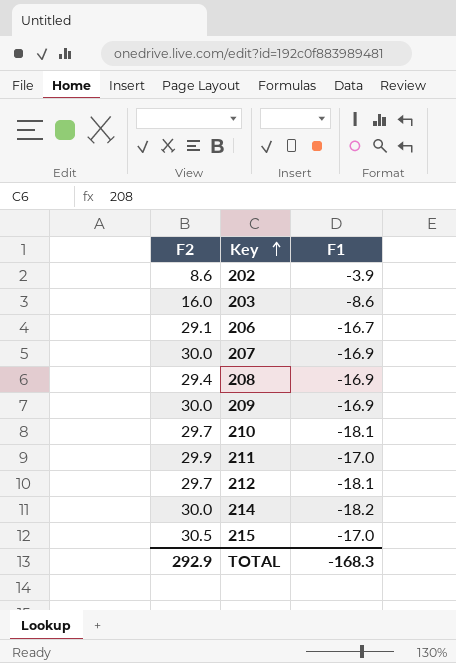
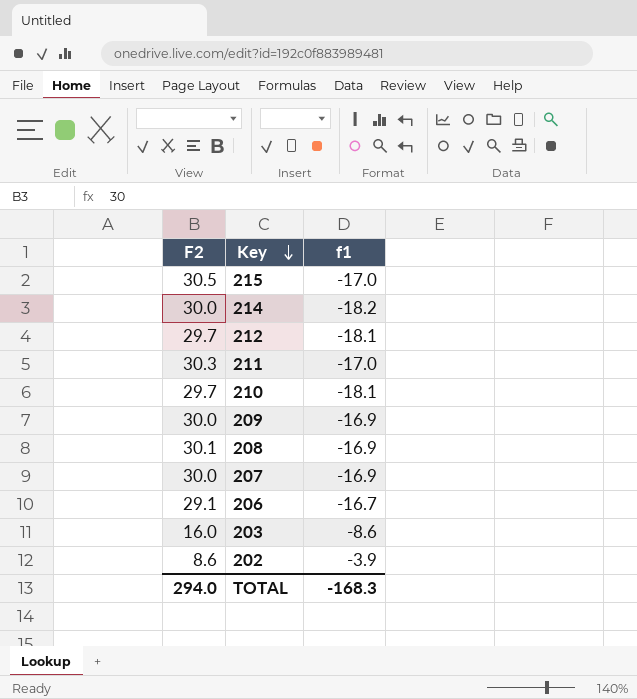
row order: Key ascending -> Key descending
column name: F1 -> f1
211 | F2: 29.9 -> 30.3
208 | F2: 29.4 -> 30.1
TOTAL | F2: 292.9 -> 294.0

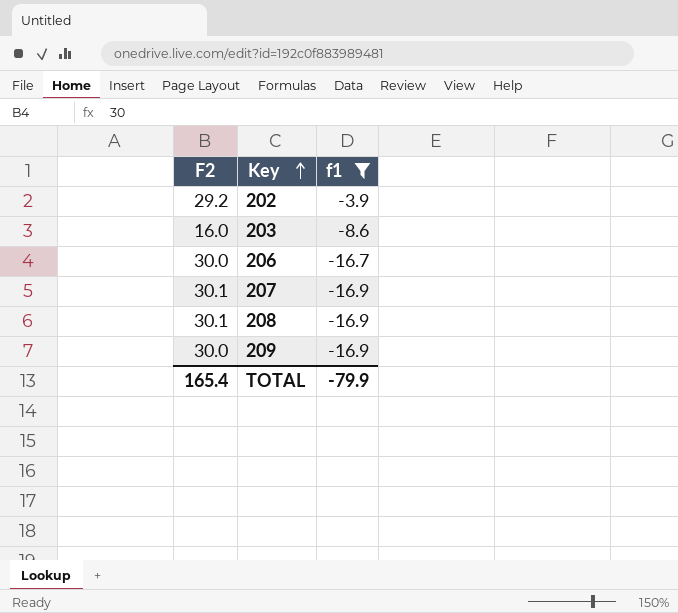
filter: none -> f1 >= -16.9
row order: Key descending -> Key ascending
202 | F2: 8.6 -> 29.2
206 | F2: 29.1 -> 30.0
207 | F2: 30.0 -> 30.1
TOTAL | F2: 294.0 -> 165.4
TOTAL | f1: -168.3 -> -79.9

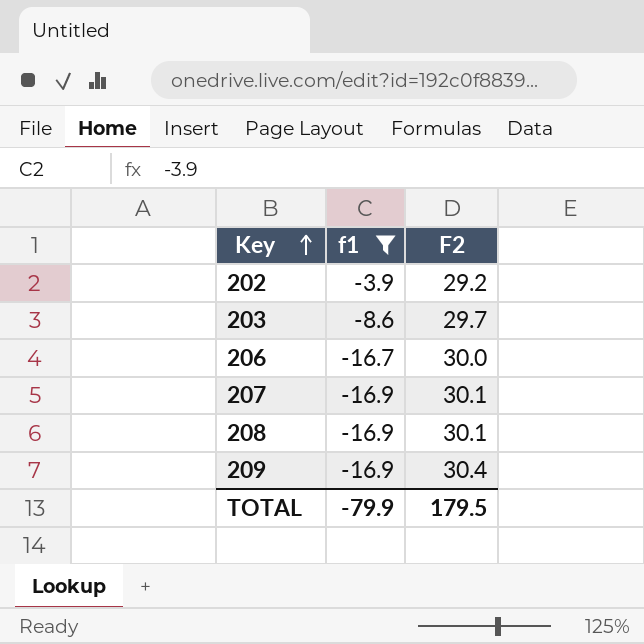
column F2 | position: 1 -> 3
203 | F2: 16.0 -> 29.7
209 | F2: 30.0 -> 30.4
TOTAL | F2: 165.4 -> 179.5

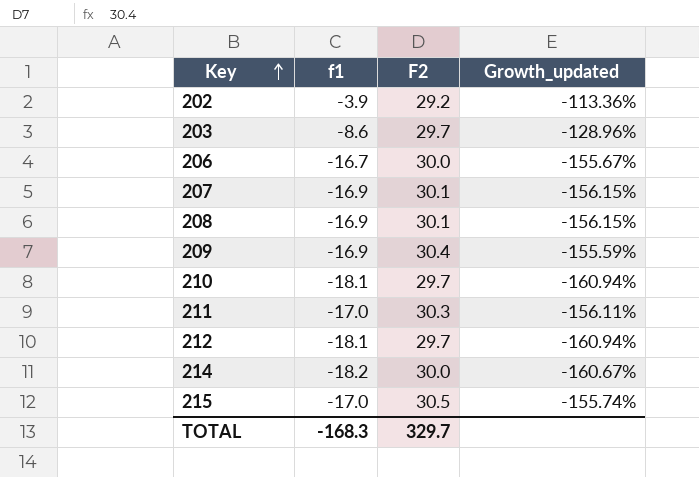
filter: f1 >= -16.9 -> none
column Growth_updated | formula: none -> ([f1] - [F2]) / [F2]
TOTAL | f1: -79.9 -> -168.3
TOTAL | F2: 179.5 -> 329.7

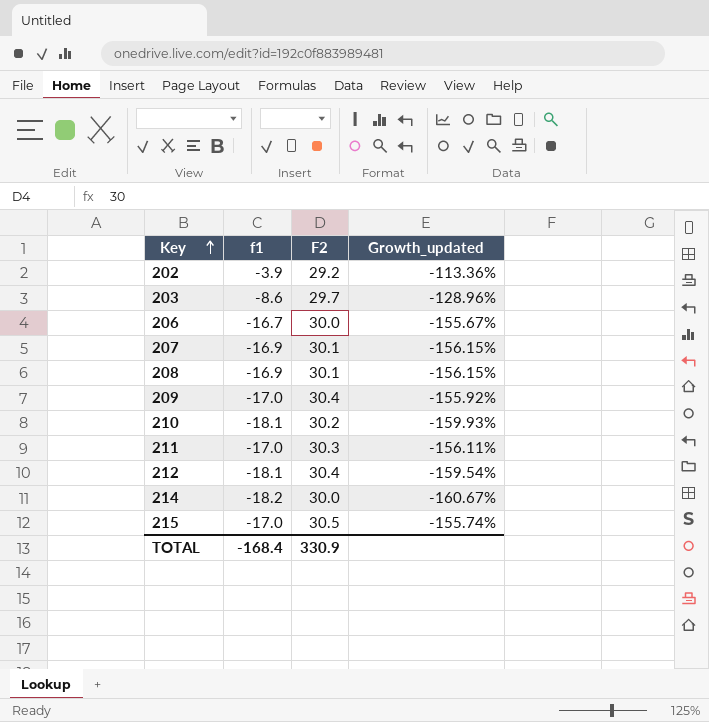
209 | f1: -16.9 -> -17.0
209 | Growth_updated: -155.59% -> -155.92%
210 | F2: 29.7 -> 30.2
210 | Growth_updated: -160.94% -> -159.93%
212 | F2: 29.7 -> 30.4
212 | Growth_updated: -160.94% -> -159.54%
TOTAL | f1: -168.3 -> -168.4
TOTAL | F2: 329.7 -> 330.9

